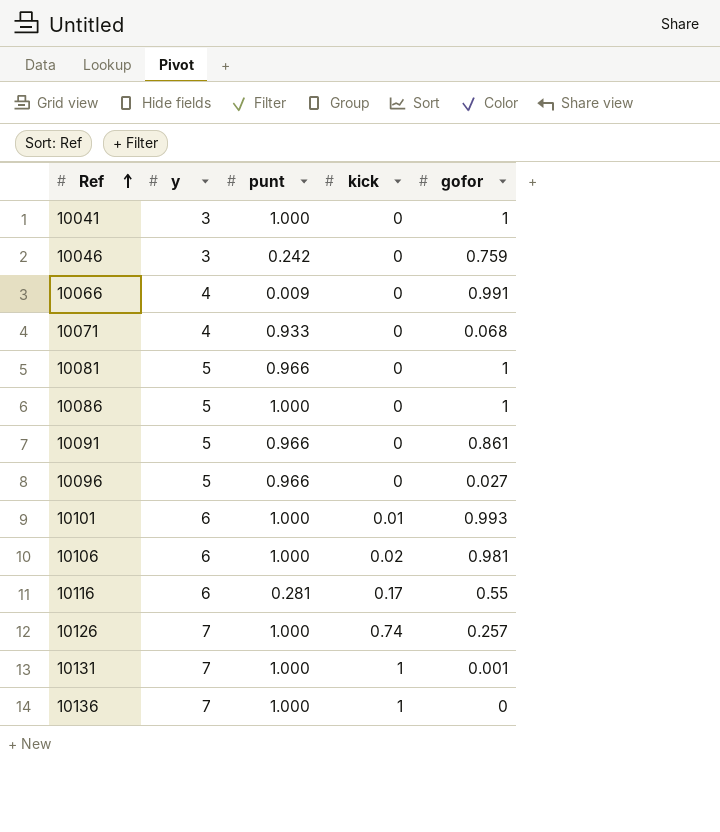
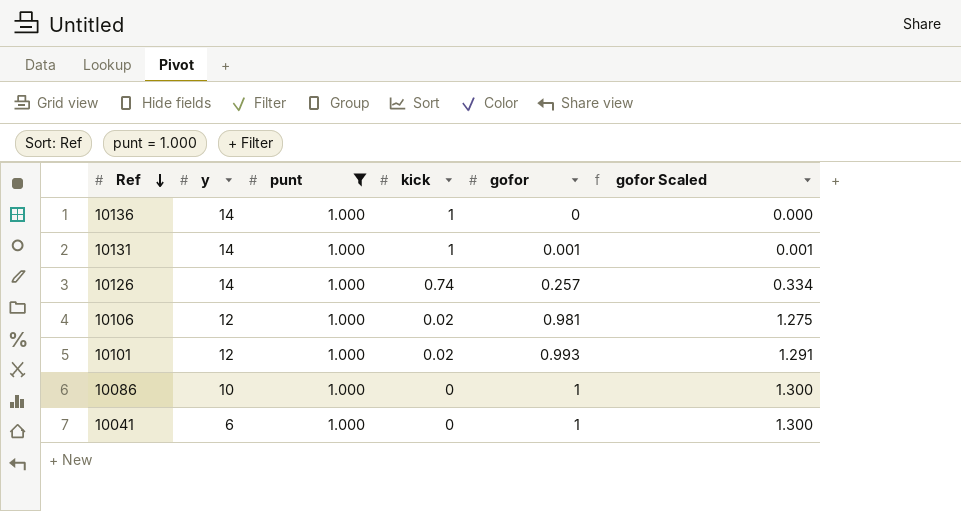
filter: none -> punt = 1.000
row order: Ref ascending -> Ref descending
column gofor Scaled | formula: none -> [gofor] * 1.3
10136 | y: 7 -> 14
10131 | y: 7 -> 14
10126 | y: 7 -> 14
10106 | y: 6 -> 12
10101 | y: 6 -> 12
10101 | kick: 0.01 -> 0.02
10086 | y: 5 -> 10
10041 | y: 3 -> 6

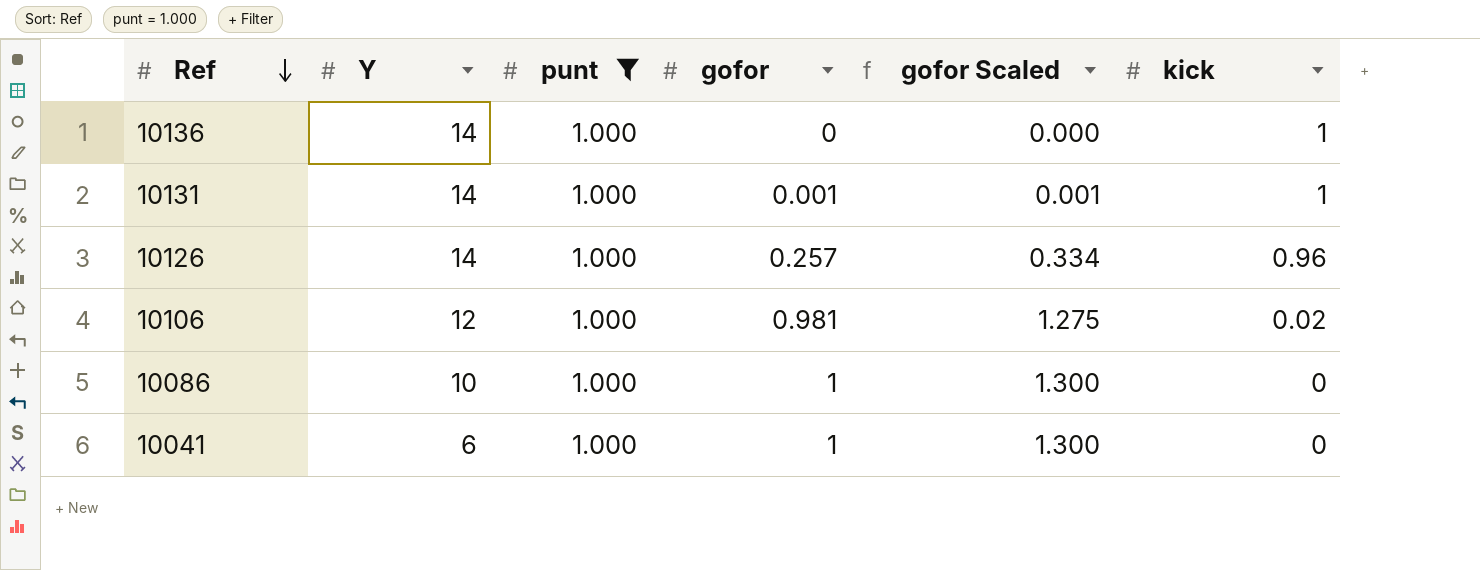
column name: y -> Y
column kick | position: 4 -> 6
row 10101: 12 | 1.000 | 0.02 | 0.993 | 1.291 -> none
10126 | kick: 0.74 -> 0.96

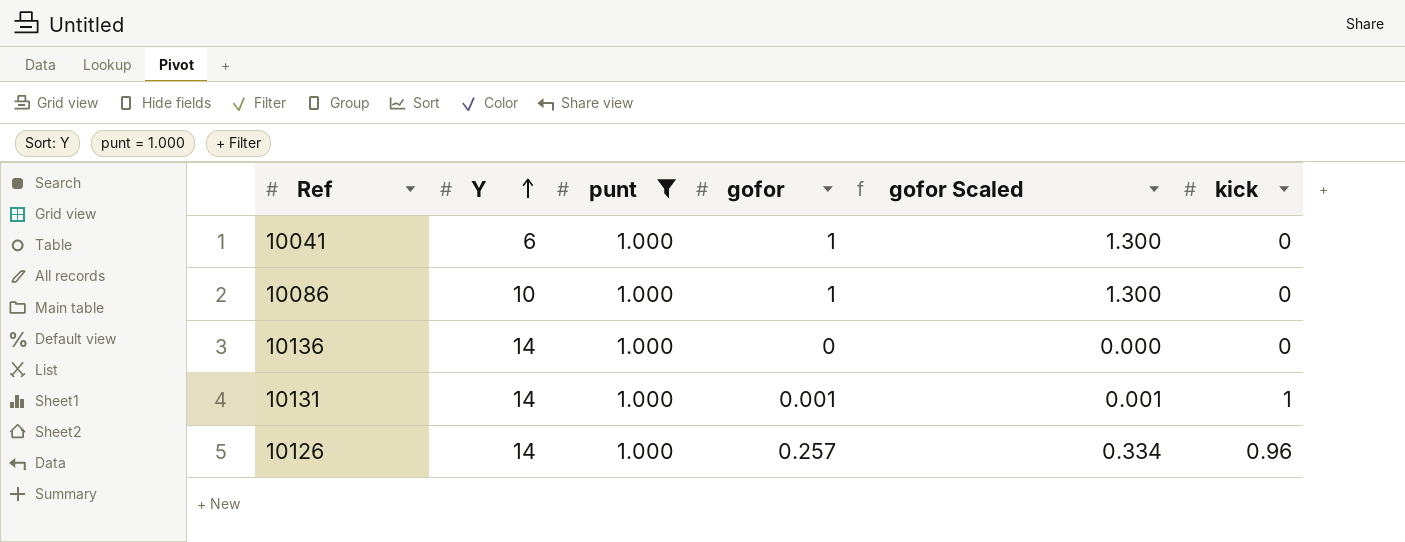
row order: Ref descending -> Y ascending
row 10106: 12 | 1.000 | 0.981 | 1.275 | 0.02 -> none
10136 | kick: 1 -> 0

